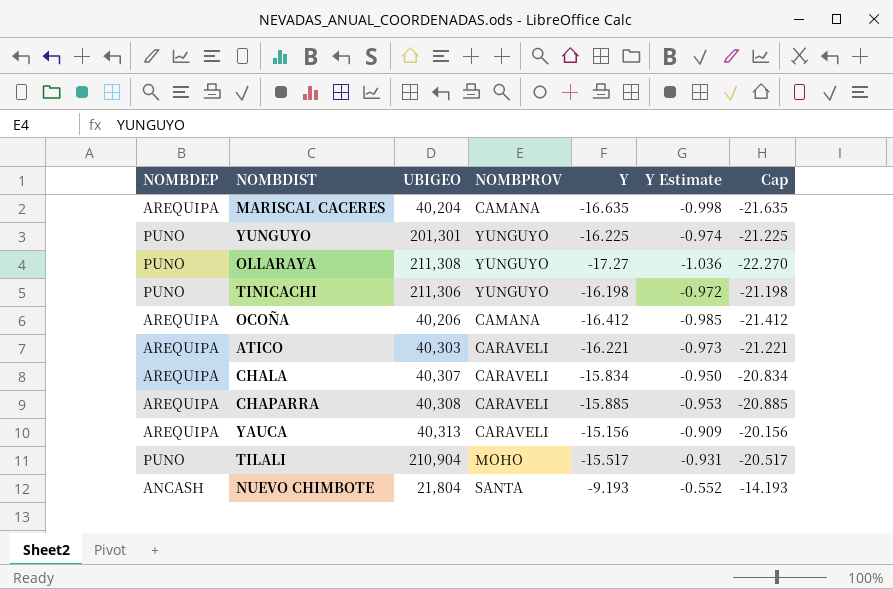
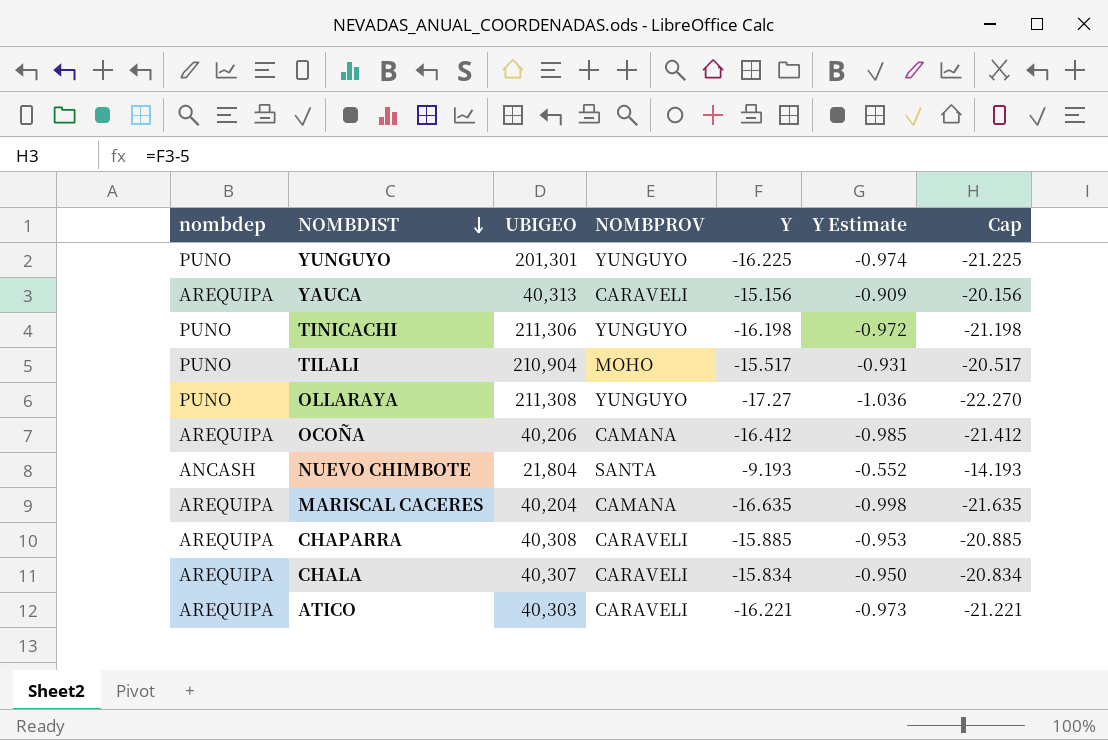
row order: none -> NOMBDIST descending
column name: NOMBDEP -> nombdep

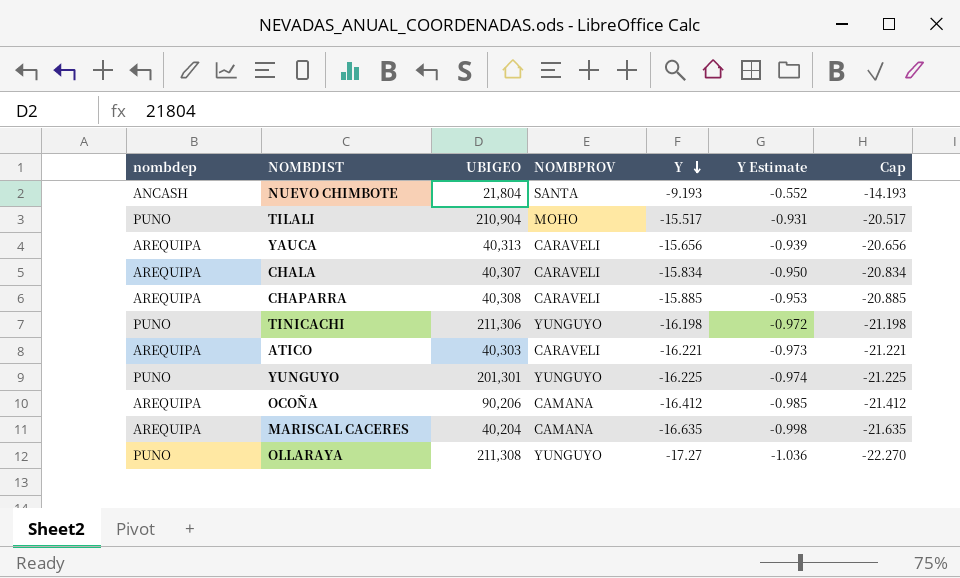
row order: NOMBDIST descending -> Y descending
YAUCA | Y: -15.156 -> -15.656
YAUCA | Y Estimate: -0.909 -> -0.939
YAUCA | Cap: -20.156 -> -20.656
OCOÑA | UBIGEO: 40,206 -> 90,206

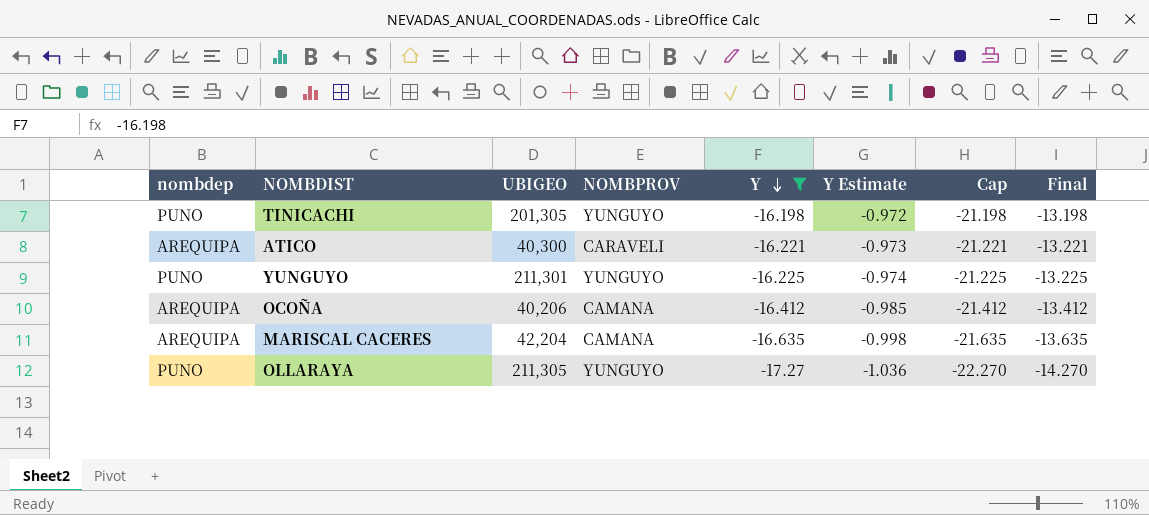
filter: none -> Y <= -16.198
column Final | formula: none -> [Y] + 3
TINICACHI | UBIGEO: 211,306 -> 201,305
ATICO | UBIGEO: 40,303 -> 40,300
YUNGUYO | UBIGEO: 201,301 -> 211,301
OCOÑA | UBIGEO: 90,206 -> 40,206
MARISCAL CACERES | UBIGEO: 40,204 -> 42,204
OLLARAYA | UBIGEO: 211,308 -> 211,305

